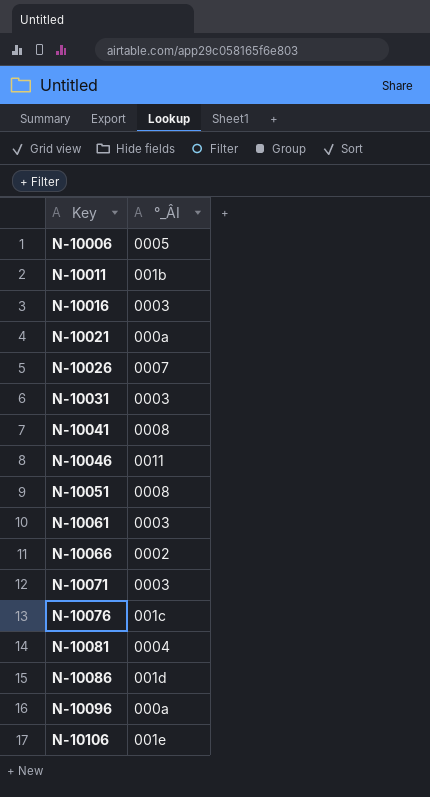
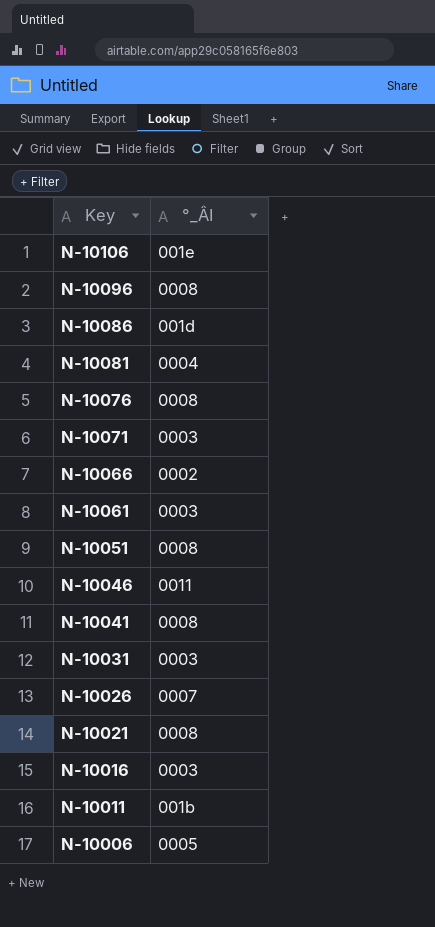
row order: Key ascending -> Key descending
N-10096 | °_ÂI: 000a -> 0008
N-10076 | °_ÂI: 001c -> 0008
N-10021 | °_ÂI: 000a -> 0008

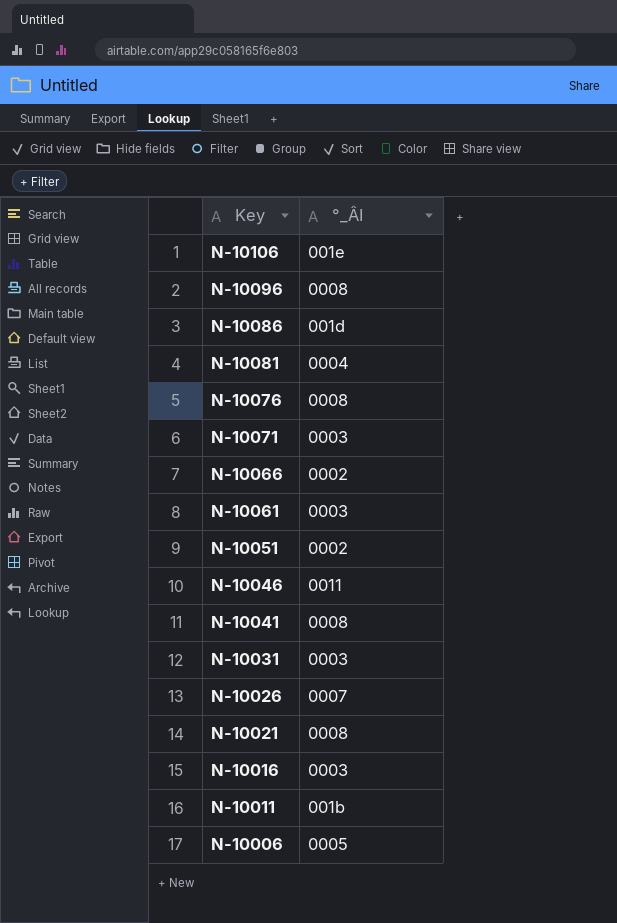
N-10051 | °_ÂI: 0008 -> 0002

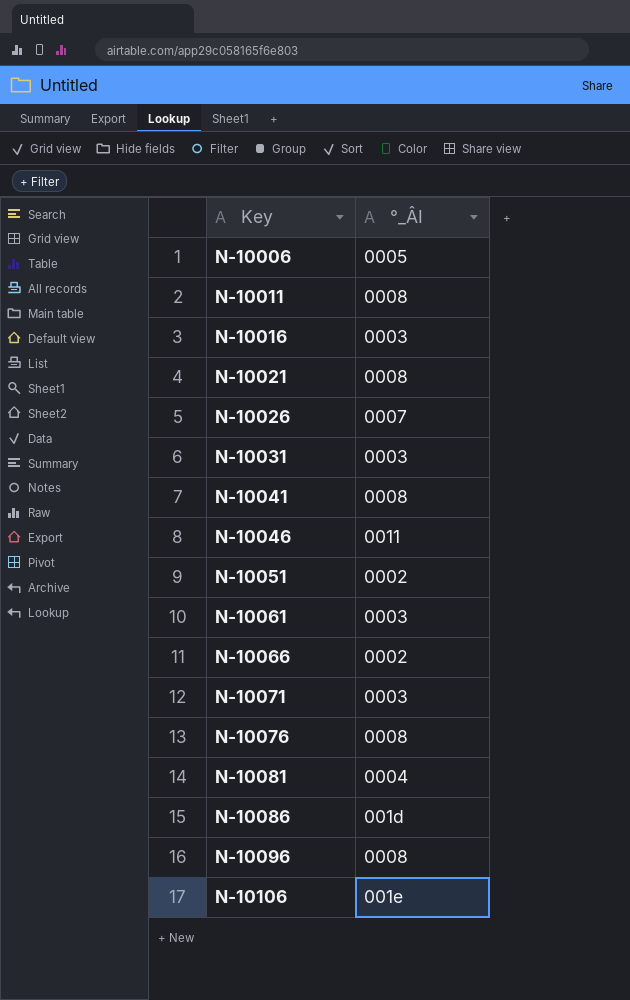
row order: Key descending -> Key ascending
N-10011 | °_ÂI: 001b -> 0008

